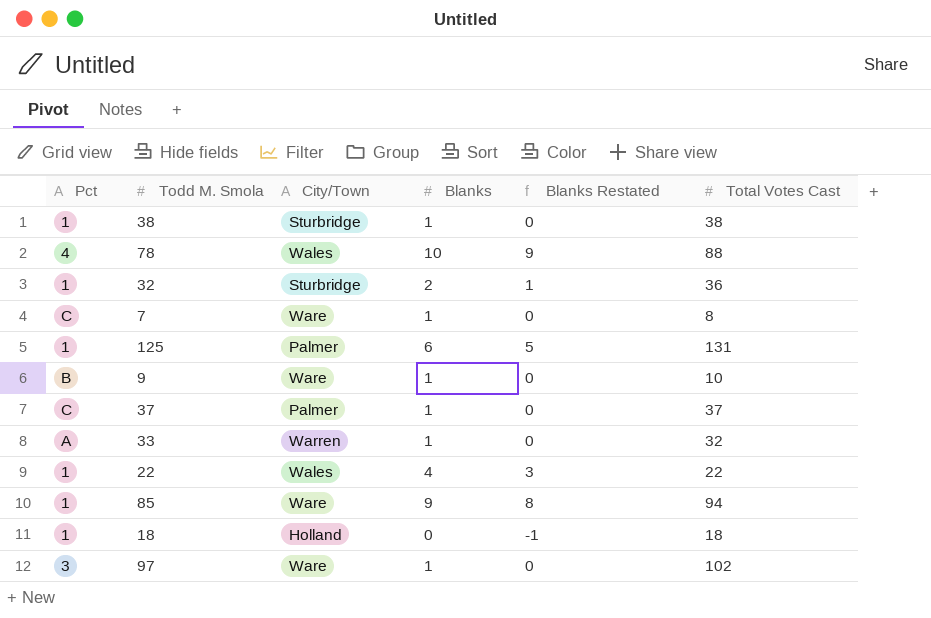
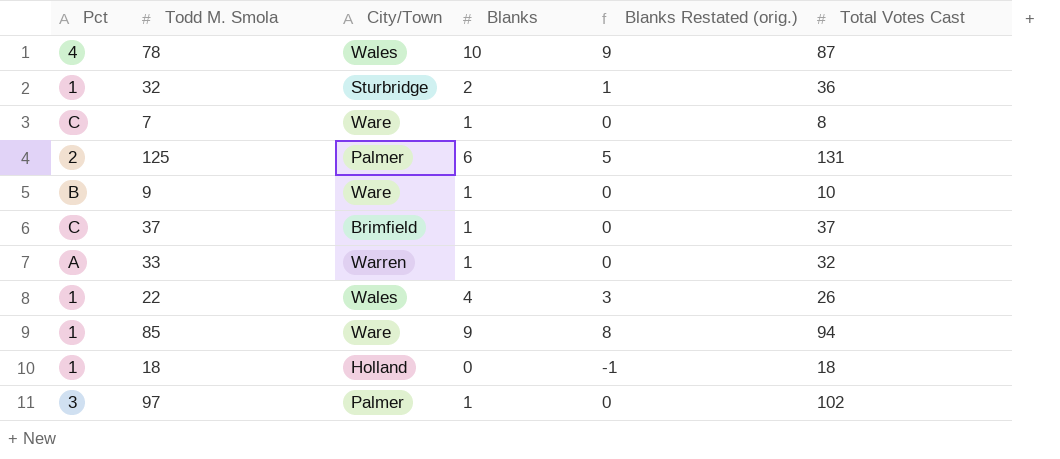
column name: Blanks Restated -> Blanks Restated (orig.)
row 38: 1 | Sturbridge | 1 | 0 | 38 -> none
78 | Total Votes Cast: 88 -> 87
125 | Pct: 1 -> 2
37 | City/Town: Palmer -> Brimfield
22 | Total Votes Cast: 22 -> 26
97 | City/Town: Ware -> Palmer

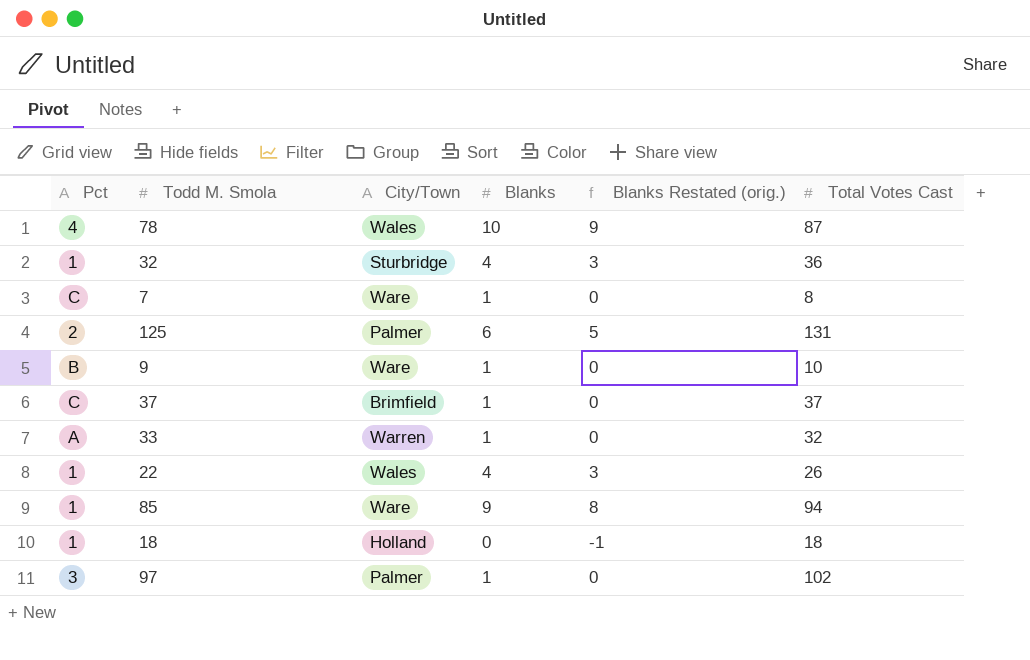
32 | Blanks: 2 -> 4
32 | Blanks Restated (orig.): 1 -> 3

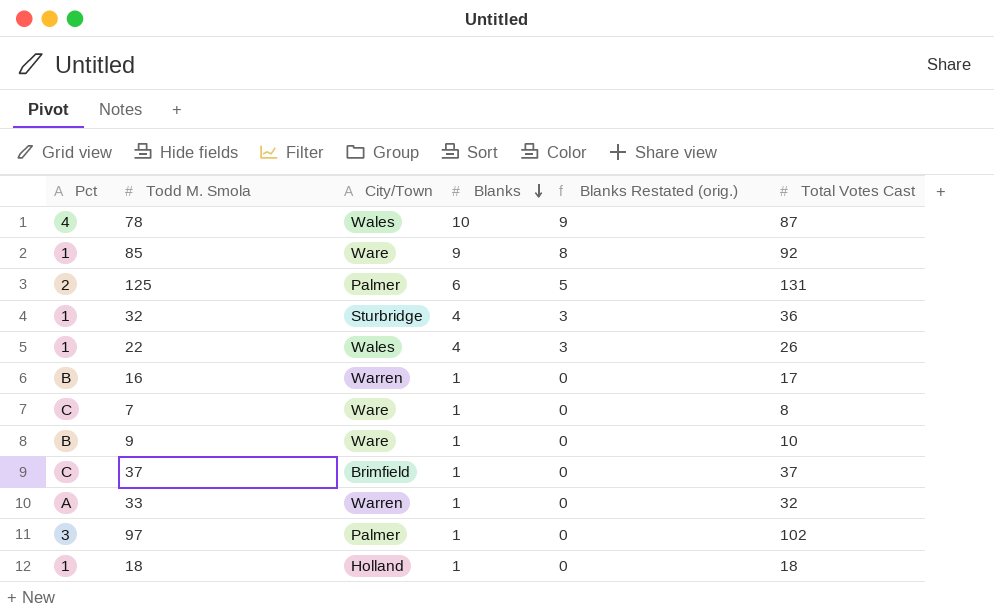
row order: none -> Blanks descending
85 | Total Votes Cast: 94 -> 92
row 16: none -> B | Warren | 1 | 0 | 17
18 | Blanks: 0 -> 1
18 | Blanks Restated (orig.): -1 -> 0

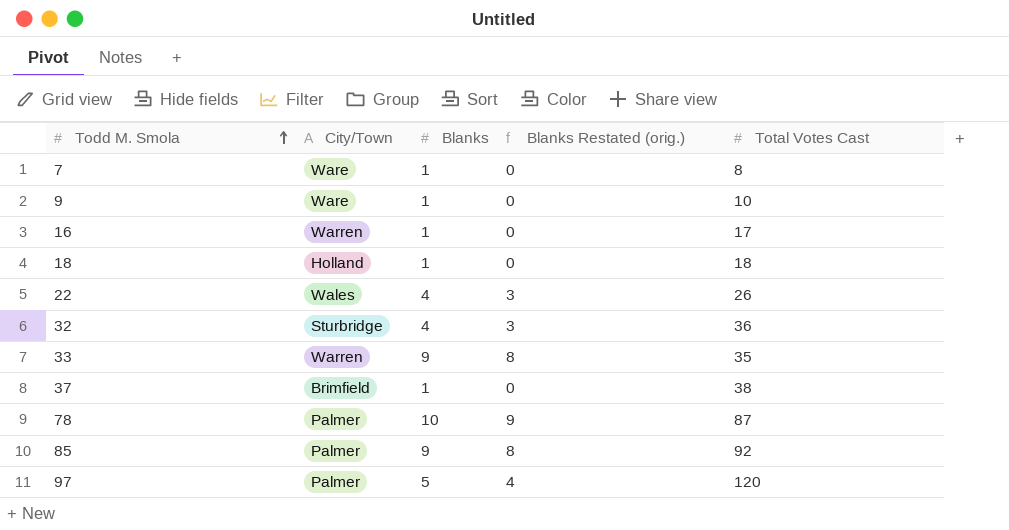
row order: Blanks descending -> Todd M. Smola ascending
column Pct | position: 1 -> none
row 125: 2 | Palmer | 6 | 5 | 131 -> none
33 | Blanks: 1 -> 9
33 | Blanks Restated (orig.): 0 -> 8
33 | Total Votes Cast: 32 -> 35
37 | Total Votes Cast: 37 -> 38
78 | City/Town: Wales -> Palmer
85 | City/Town: Ware -> Palmer
97 | Blanks: 1 -> 5
97 | Blanks Restated (orig.): 0 -> 4
97 | Total Votes Cast: 102 -> 120

